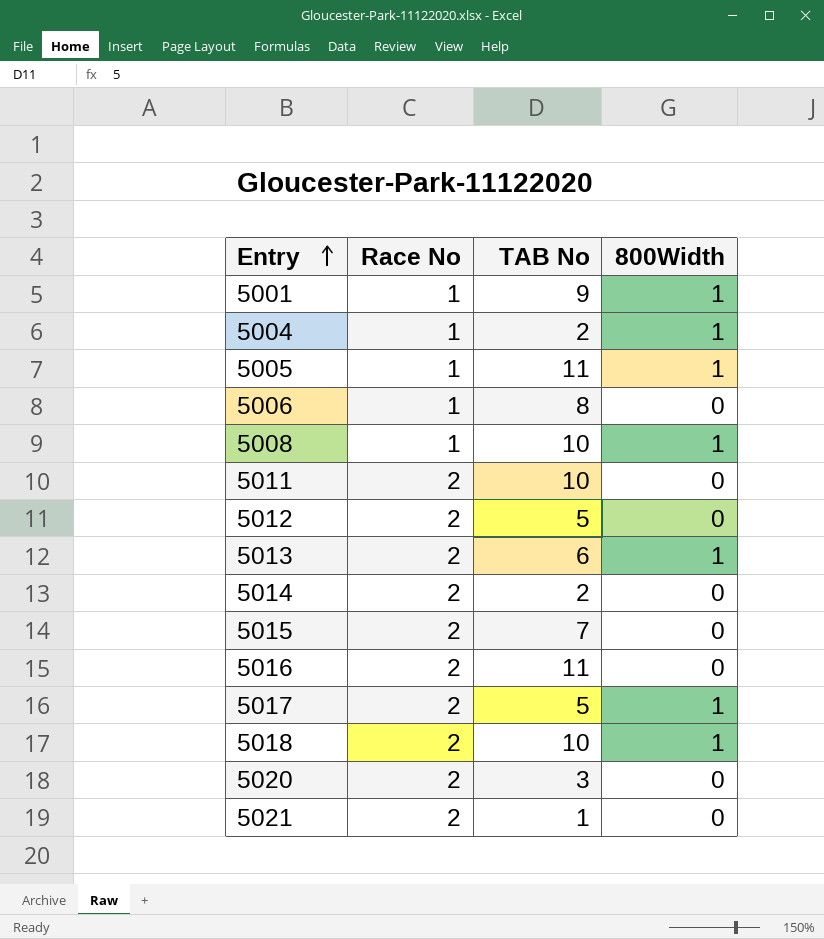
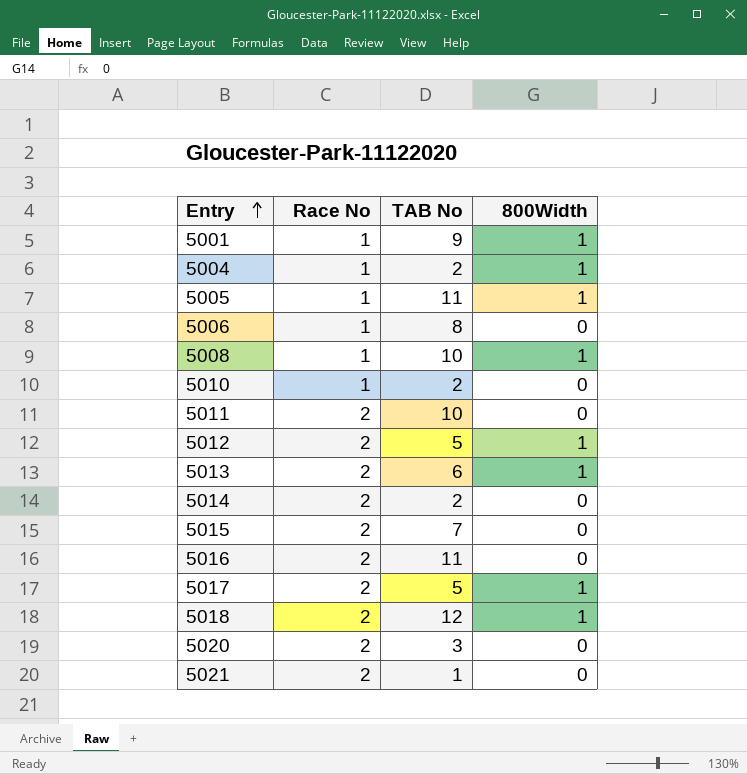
row 5010: none -> 1 | 2 | 0
5012 | 800Width: 0 -> 1
5018 | TAB No: 10 -> 12

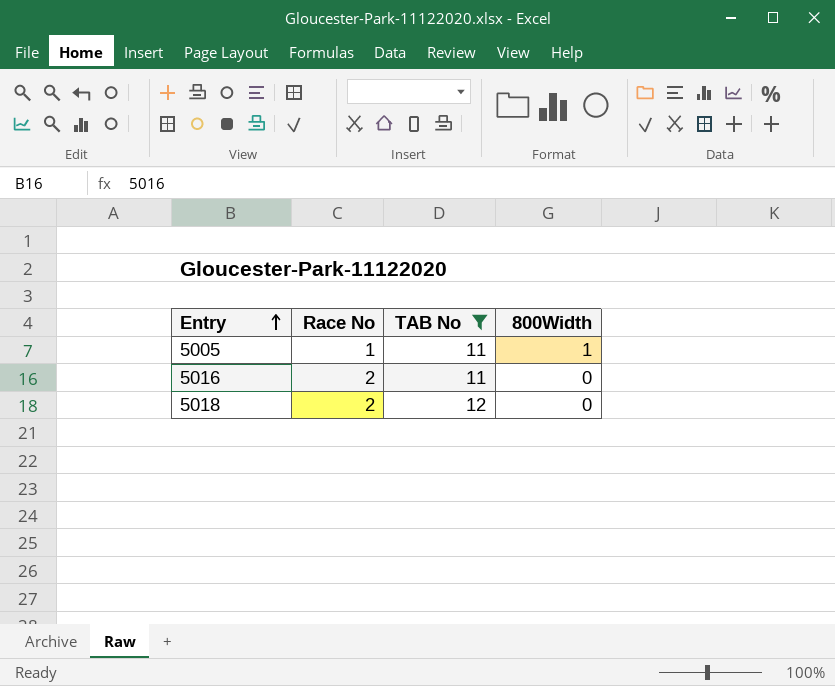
filter: none -> TAB No >= 11
5018 | 800Width: 1 -> 0

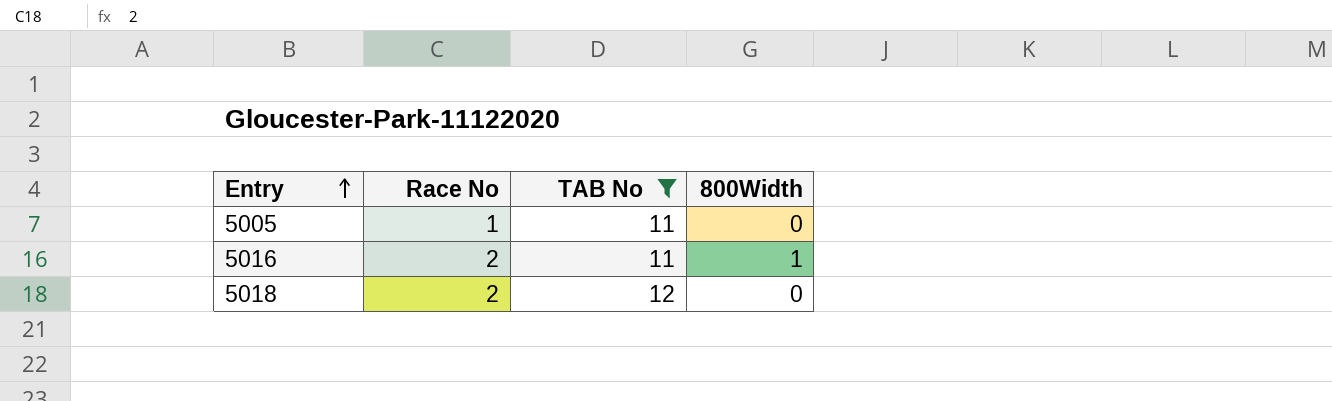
5005 | 800Width: 1 -> 0
5016 | 800Width: 0 -> 1

